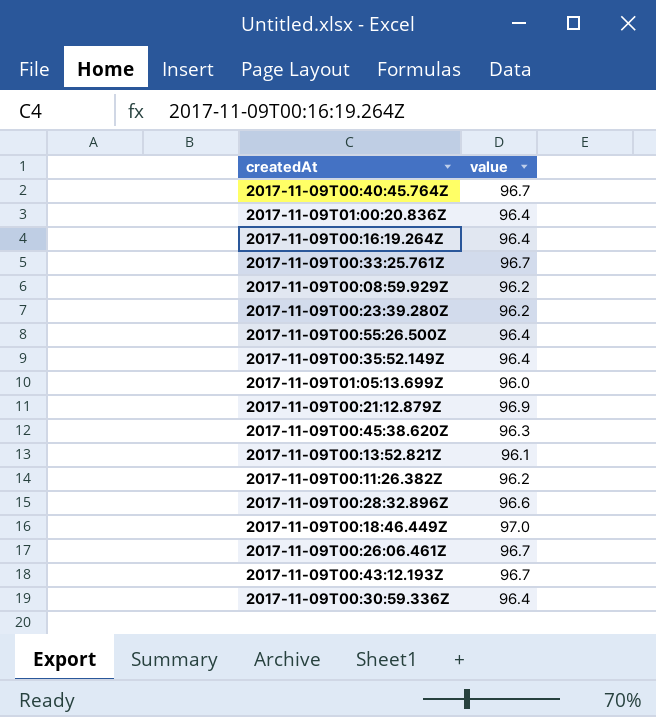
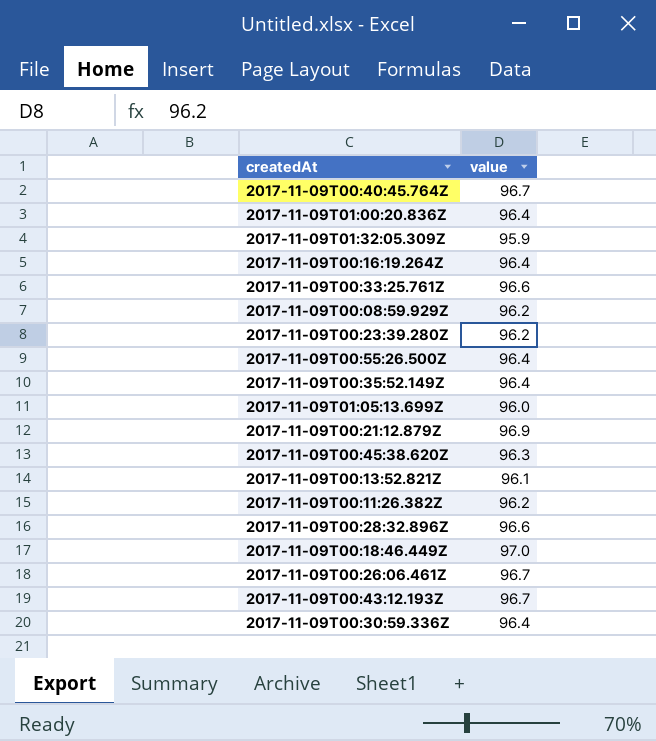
row 2017-11-09T01:32:05.309Z: none -> 95.9
2017-11-09T00:33:25.761Z | value: 96.7 -> 96.6

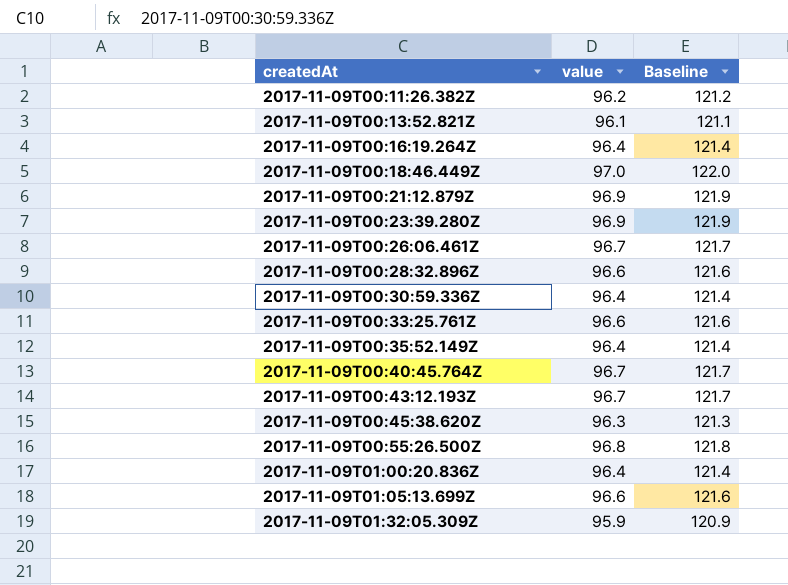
row order: none -> createdAt ascending
column Baseline | formula: none -> [value] + 25
row 2017-11-09T00:08:59.929Z: 96.2 -> none
2017-11-09T00:23:39.280Z | value: 96.2 -> 96.9
2017-11-09T00:55:26.500Z | value: 96.4 -> 96.8
2017-11-09T01:05:13.699Z | value: 96.0 -> 96.6

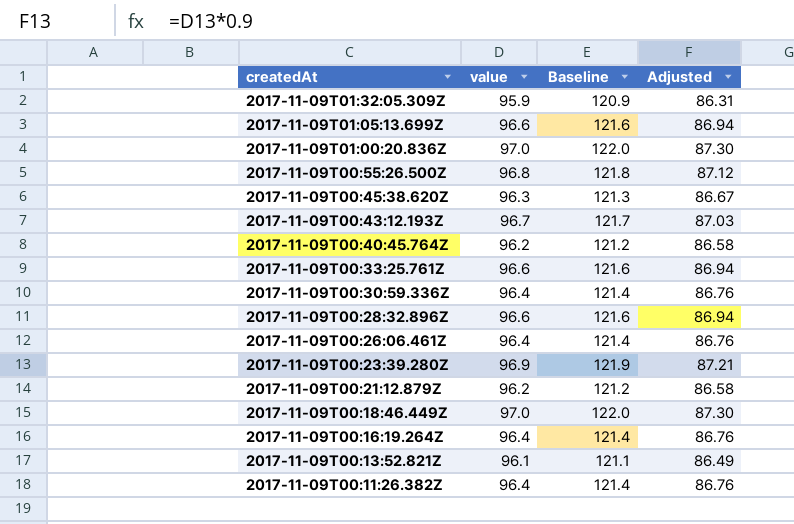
row order: createdAt ascending -> createdAt descending
column Adjusted | formula: none -> [value] * 0.9
row 2017-11-09T00:35:52.149Z: 96.4 | 121.4 -> none
2017-11-09T01:00:20.836Z | value: 96.4 -> 97.0
2017-11-09T01:00:20.836Z | Baseline: 121.4 -> 122.0
2017-11-09T00:40:45.764Z | value: 96.7 -> 96.2
2017-11-09T00:40:45.764Z | Baseline: 121.7 -> 121.2
2017-11-09T00:26:06.461Z | value: 96.7 -> 96.4
2017-11-09T00:26:06.461Z | Baseline: 121.7 -> 121.4
2017-11-09T00:21:12.879Z | value: 96.9 -> 96.2
2017-11-09T00:21:12.879Z | Baseline: 121.9 -> 121.2
2017-11-09T00:11:26.382Z | value: 96.2 -> 96.4
2017-11-09T00:11:26.382Z | Baseline: 121.2 -> 121.4

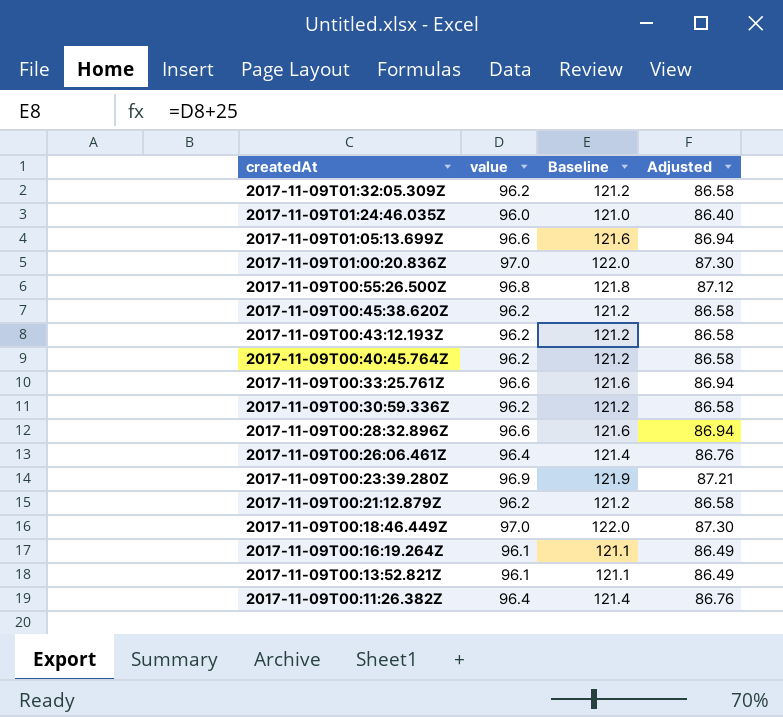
2017-11-09T01:32:05.309Z | value: 95.9 -> 96.2
2017-11-09T01:32:05.309Z | Baseline: 120.9 -> 121.2
2017-11-09T01:32:05.309Z | Adjusted: 86.31 -> 86.58
row 2017-11-09T01:24:46.035Z: none -> 96.0 | 121.0 | 86.40
2017-11-09T00:45:38.620Z | value: 96.3 -> 96.2
2017-11-09T00:45:38.620Z | Baseline: 121.3 -> 121.2
2017-11-09T00:45:38.620Z | Adjusted: 86.67 -> 86.58
2017-11-09T00:43:12.193Z | value: 96.7 -> 96.2
2017-11-09T00:43:12.193Z | Baseline: 121.7 -> 121.2
2017-11-09T00:43:12.193Z | Adjusted: 87.03 -> 86.58
2017-11-09T00:30:59.336Z | value: 96.4 -> 96.2
2017-11-09T00:30:59.336Z | Baseline: 121.4 -> 121.2
2017-11-09T00:30:59.336Z | Adjusted: 86.76 -> 86.58
2017-11-09T00:16:19.264Z | value: 96.4 -> 96.1
2017-11-09T00:16:19.264Z | Baseline: 121.4 -> 121.1
2017-11-09T00:16:19.264Z | Adjusted: 86.76 -> 86.49

